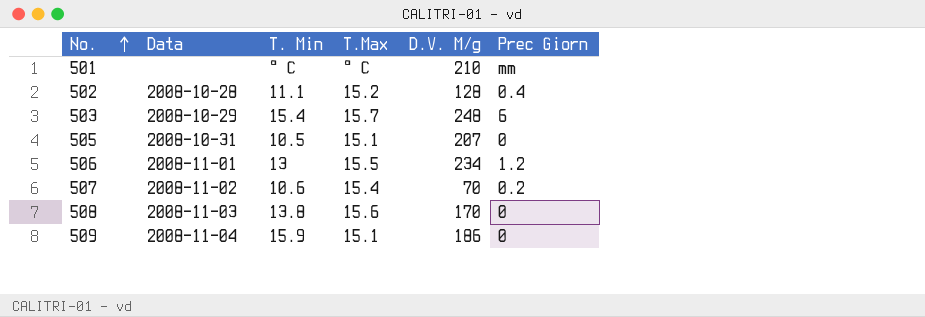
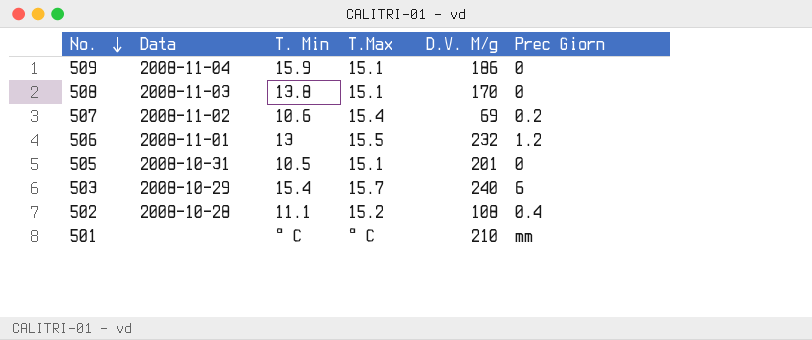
row order: No. ascending -> No. descending
508 | T.Max: 15.6 -> 15.1
507 | D.V. M/g: 70 -> 69
506 | D.V. M/g: 234 -> 232
505 | D.V. M/g: 207 -> 201
503 | D.V. M/g: 248 -> 240
502 | D.V. M/g: 128 -> 108

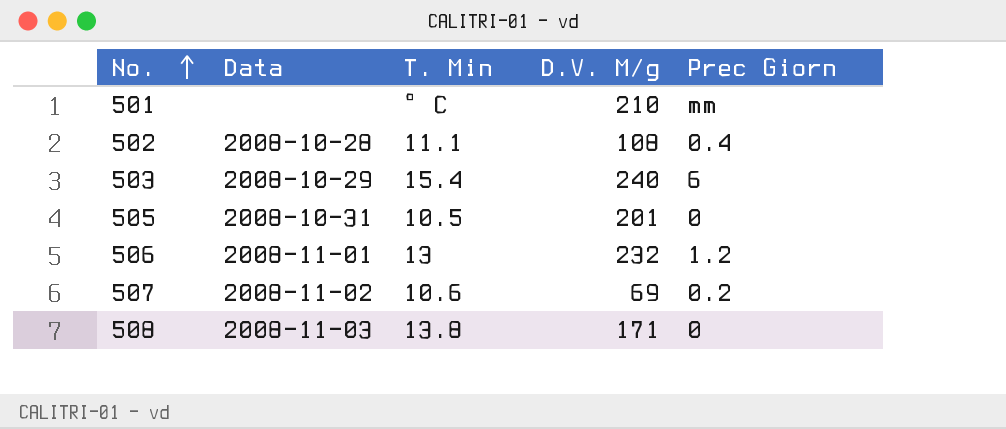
row order: No. descending -> No. ascending
column T.Max | position: 4 -> none
row 509: 2008-11-04 | 15.9 | 15.1 | 186 | 0 -> none
508 | D.V. M/g: 170 -> 171

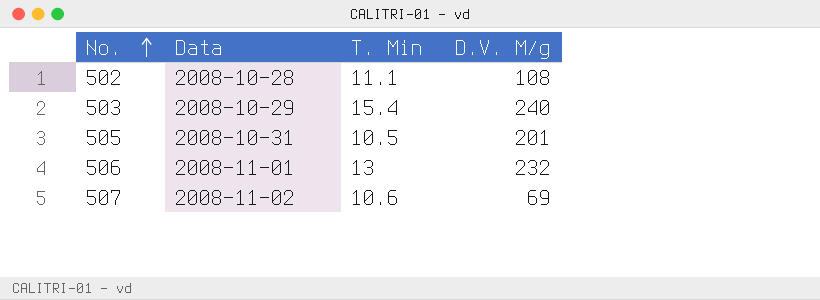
column Prec Giorn | position: 5 -> none
row 501: none | ° C | 210 | mm -> none
row 508: 2008-11-03 | 13.8 | 171 | 0 -> none

